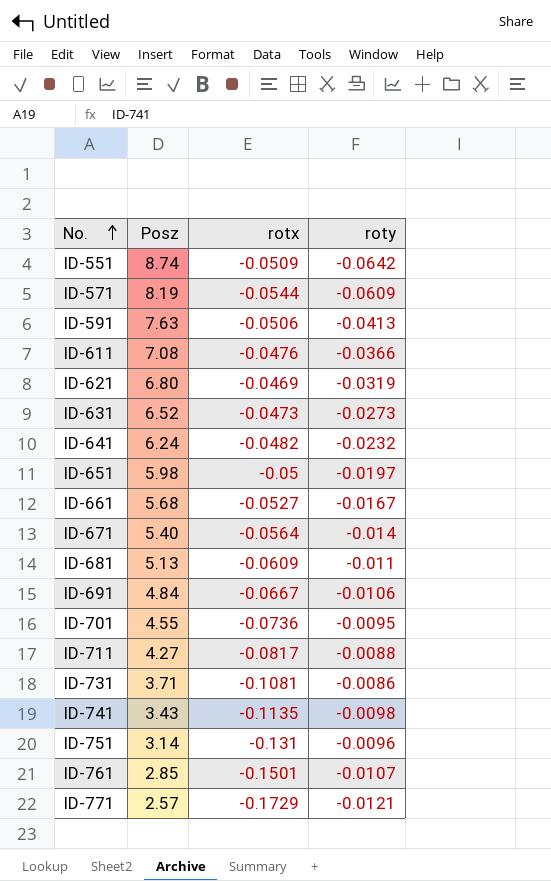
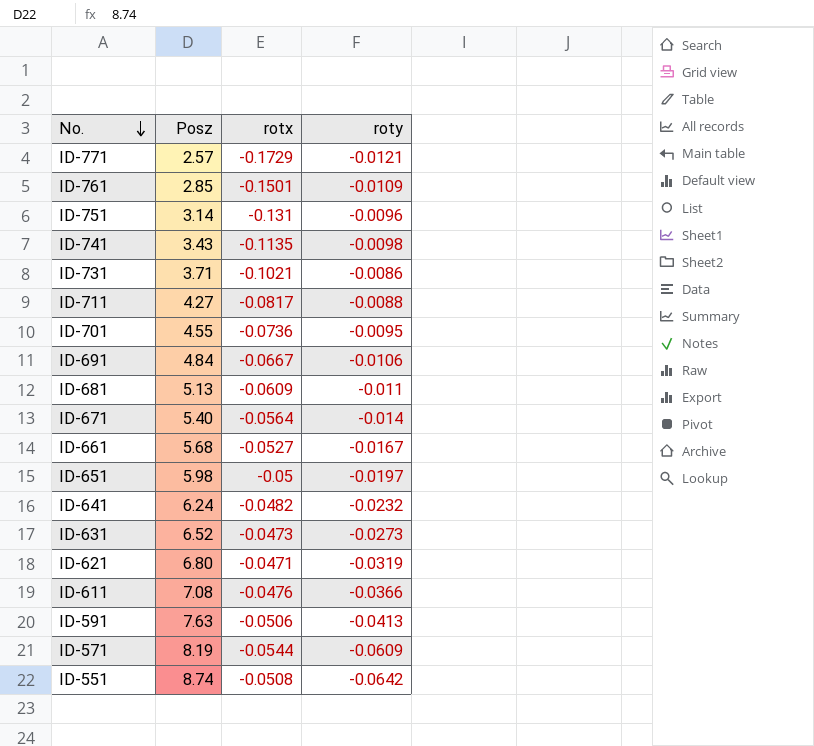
row order: No. ascending -> No. descending
ID-761 | roty: -0.0107 -> -0.0109
ID-731 | rotx: -0.1081 -> -0.1021
ID-621 | rotx: -0.0469 -> -0.0471
ID-551 | rotx: -0.0509 -> -0.0508

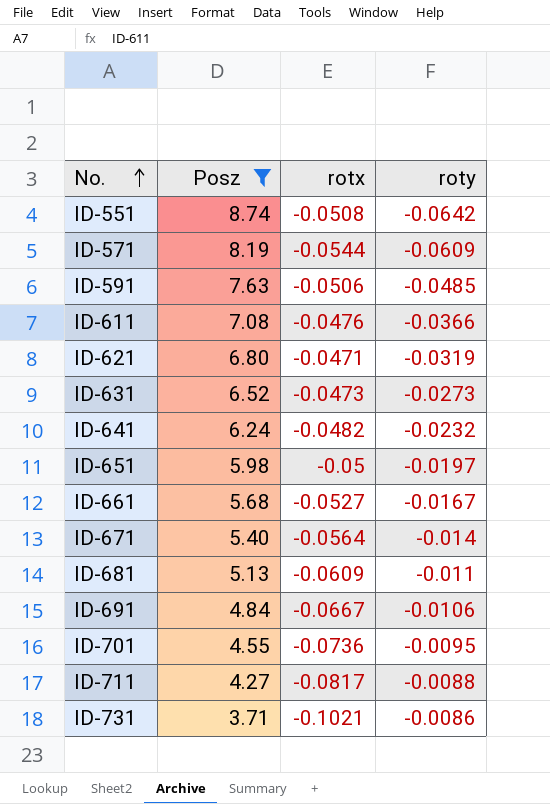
filter: none -> Posz >= 3.71
row order: No. descending -> No. ascending
ID-591 | roty: -0.0413 -> -0.0485

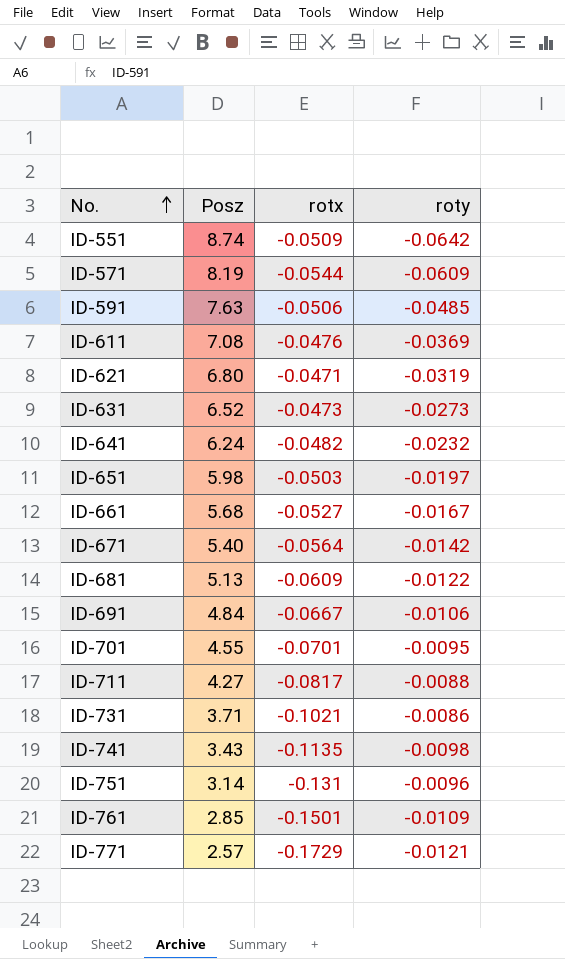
filter: Posz >= 3.71 -> none
ID-551 | rotx: -0.0508 -> -0.0509
ID-611 | roty: -0.0366 -> -0.0369
ID-651 | rotx: -0.05 -> -0.0503
ID-671 | roty: -0.014 -> -0.0142
ID-681 | roty: -0.011 -> -0.0122
ID-701 | rotx: -0.0736 -> -0.0701

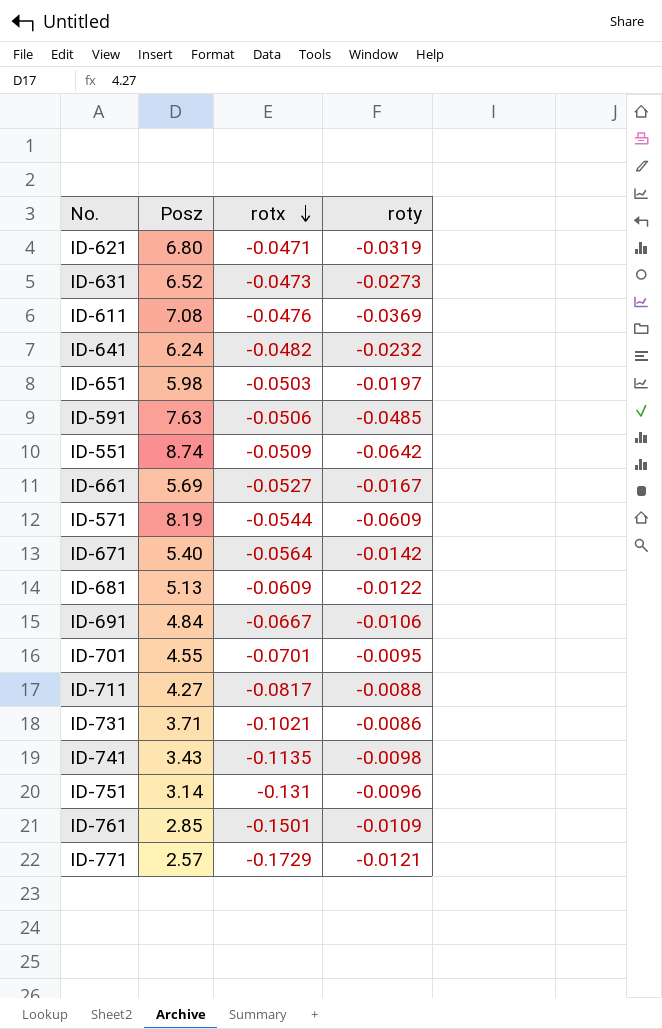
row order: No. ascending -> rotx descending
ID-661 | Posz: 5.68 -> 5.69

